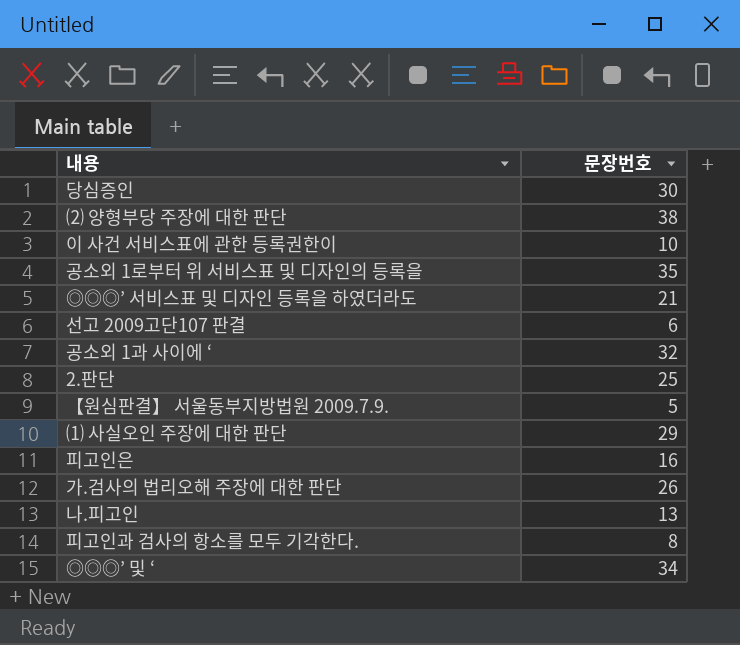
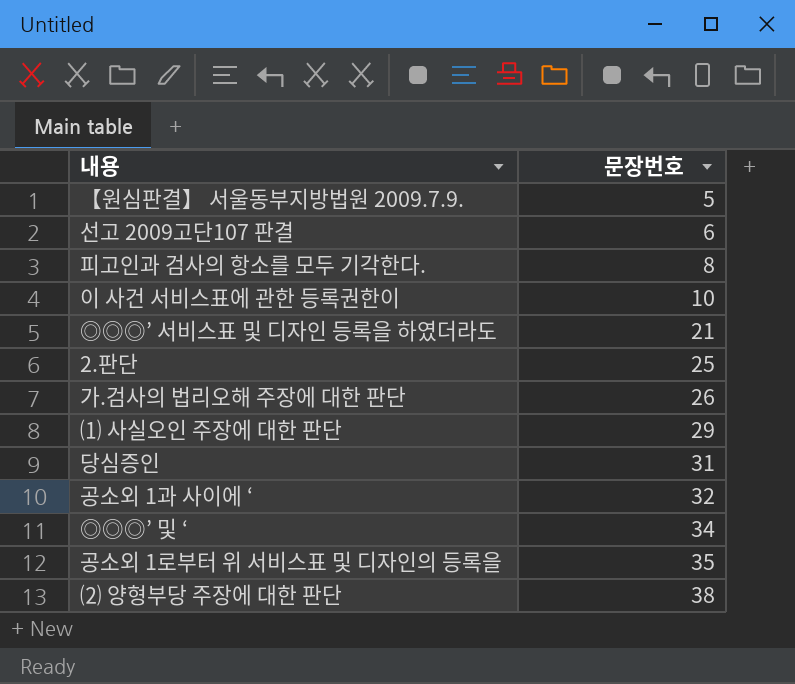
row order: none -> 문장번호 ascending
row 피고인은: 16 -> none
row 나.피고인: 13 -> none
당심증인 | 문장번호: 30 -> 31

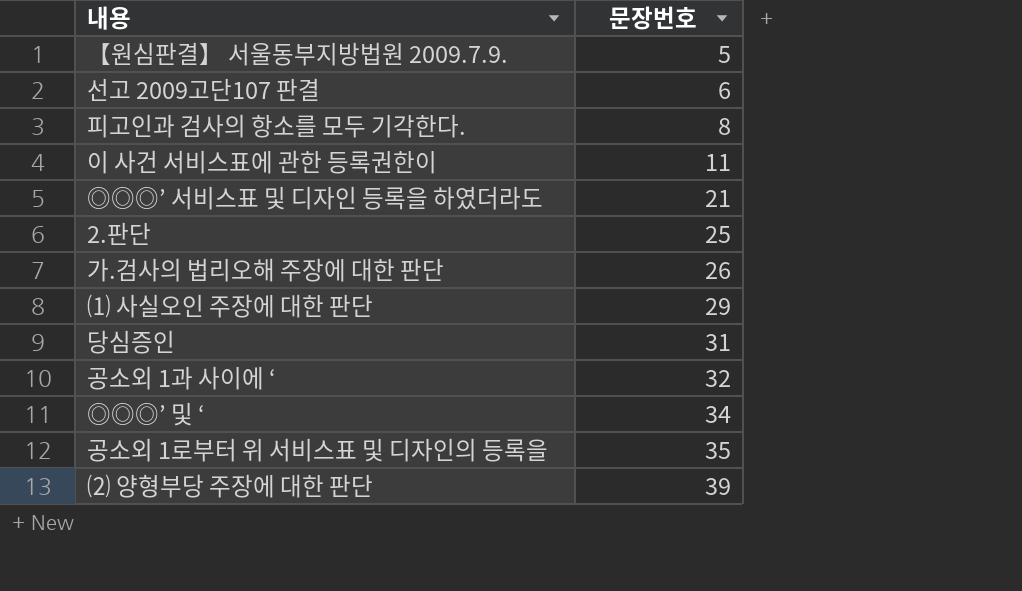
이 사건 서비스표에 관한 등록권한이 | 문장번호: 10 -> 11
⑵ 양형부당 주장에 대한 판단 | 문장번호: 38 -> 39

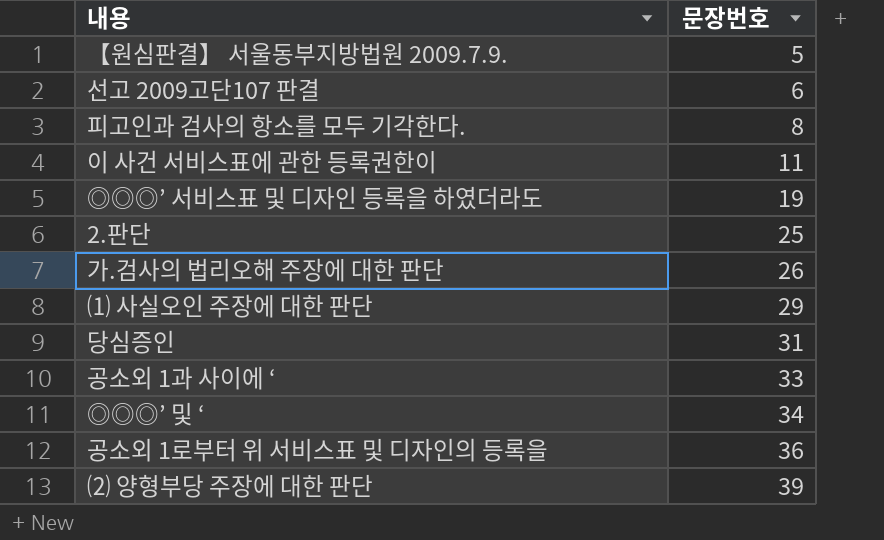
◎◎◎’ 서비스표 및 디자인 등록을 하였더라도 | 문장번호: 21 -> 19
공소외 1과 사이에 ‘ | 문장번호: 32 -> 33
공소외 1로부터 위 서비스표 및 디자인의 등록을 | 문장번호: 35 -> 36

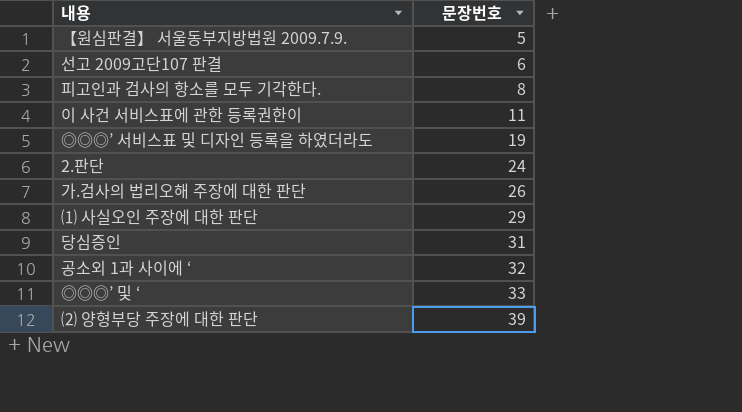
row 공소외 1로부터 위 서비스표 및 디자인의 등록을: 36 -> none
2.판단 | 문장번호: 25 -> 24
공소외 1과 사이에 ‘ | 문장번호: 33 -> 32
◎◎◎’ 및 ‘ | 문장번호: 34 -> 33

